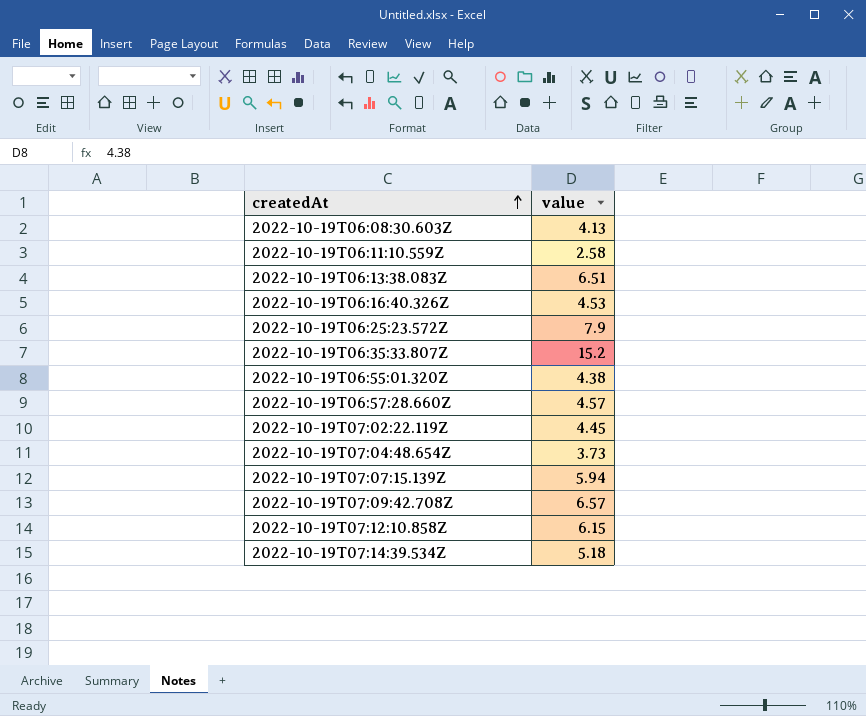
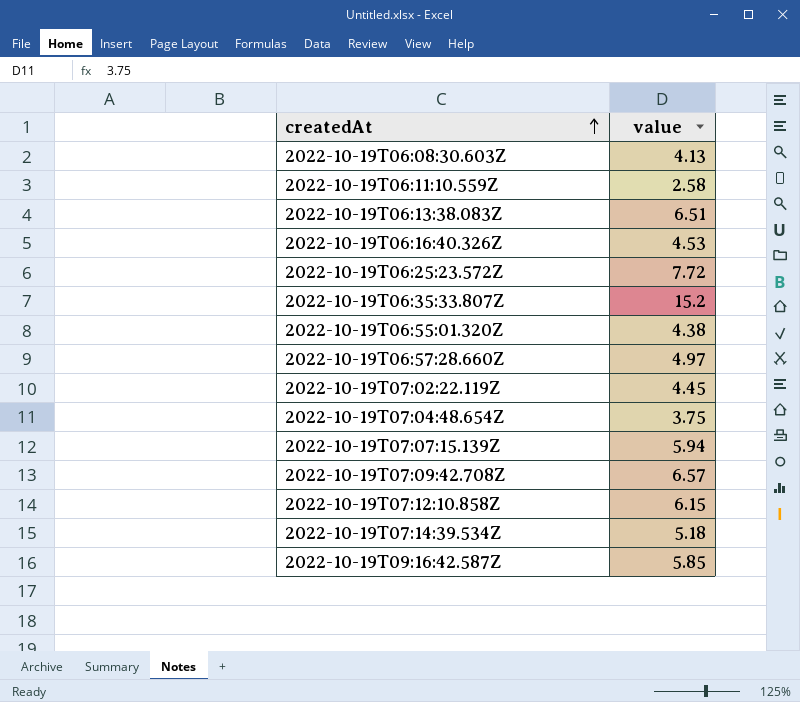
2022-10-19T06:25:23.572Z | value: 7.9 -> 7.72
2022-10-19T06:57:28.660Z | value: 4.57 -> 4.97
2022-10-19T07:04:48.654Z | value: 3.73 -> 3.75
row 2022-10-19T09:16:42.587Z: none -> 5.85

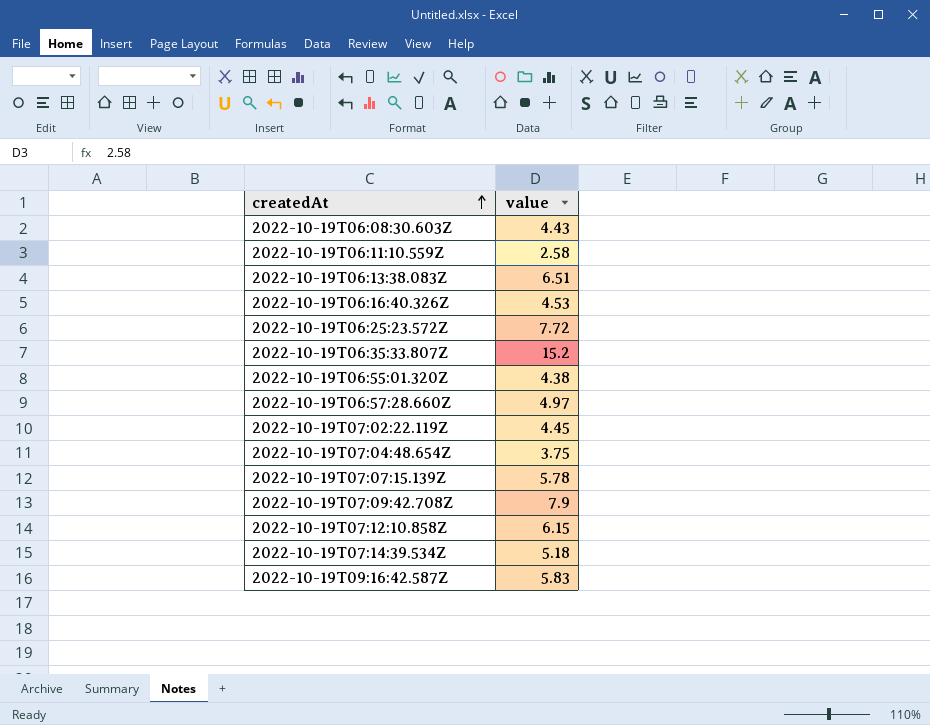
2022-10-19T06:08:30.603Z | value: 4.13 -> 4.43
2022-10-19T07:07:15.139Z | value: 5.94 -> 5.78
2022-10-19T07:09:42.708Z | value: 6.57 -> 7.9
2022-10-19T09:16:42.587Z | value: 5.85 -> 5.83

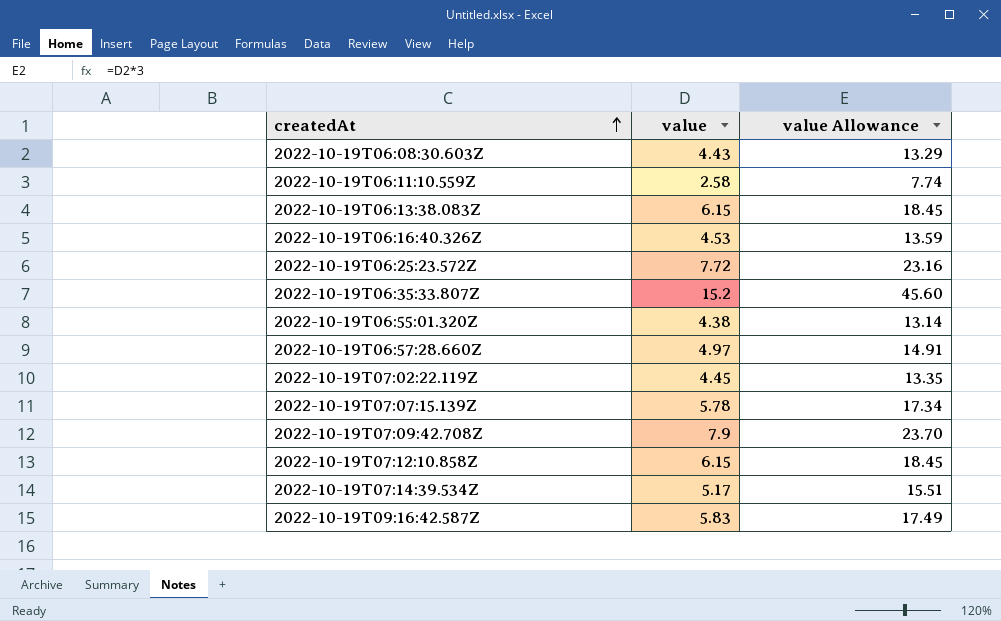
column value Allowance | formula: none -> [value] * 3
row 2022-10-19T07:04:48.654Z: 3.75 -> none
2022-10-19T06:13:38.083Z | value: 6.51 -> 6.15
2022-10-19T07:14:39.534Z | value: 5.18 -> 5.17

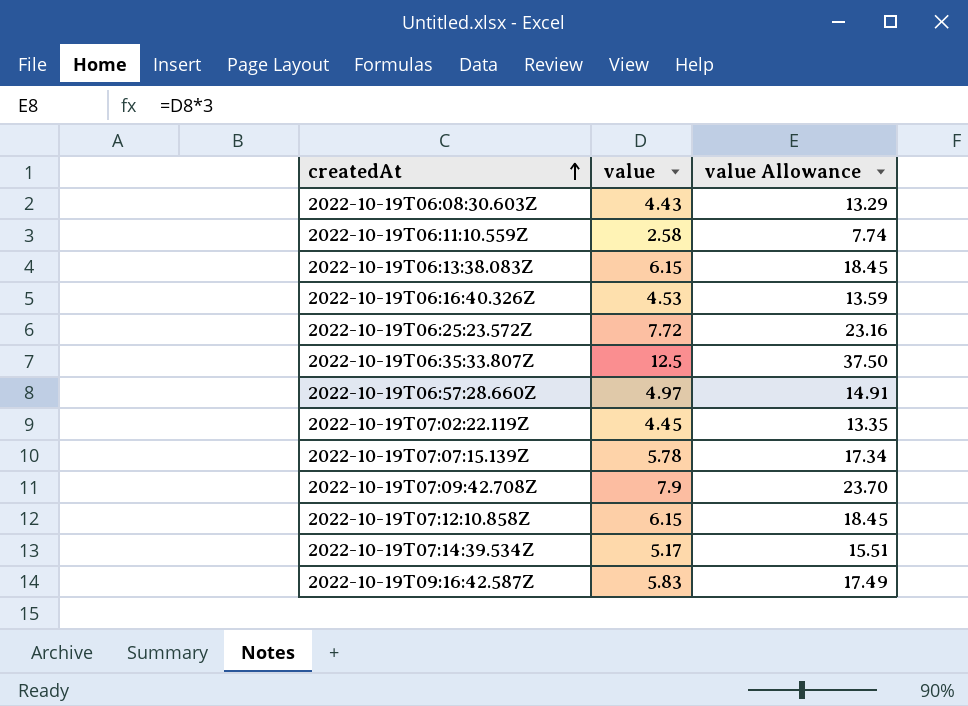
row 2022-10-19T06:55:01.320Z: 4.38 | 13.14 -> none
2022-10-19T06:35:33.807Z | value: 15.2 -> 12.5
2022-10-19T06:35:33.807Z | value Allowance: 45.60 -> 37.50

